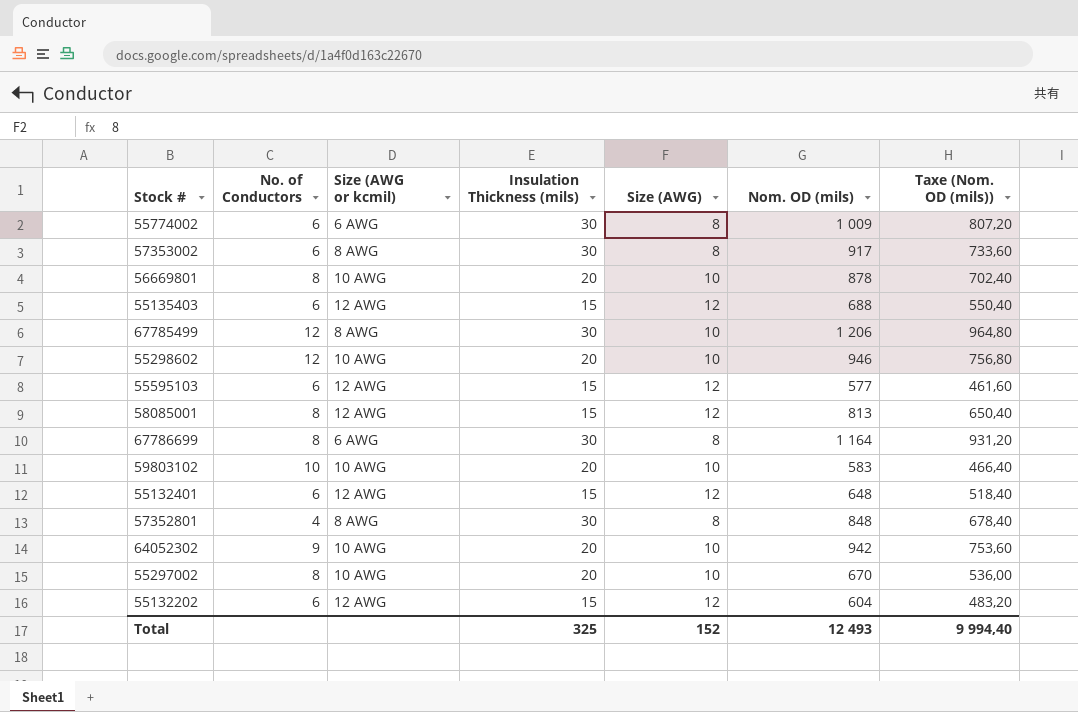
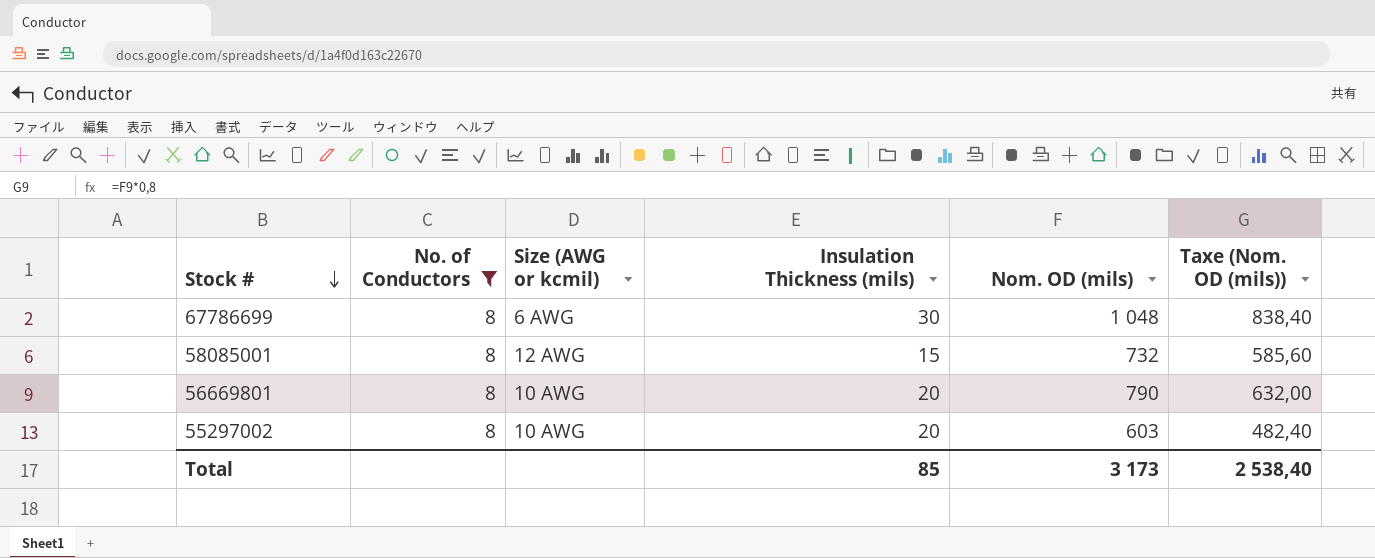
filter: none -> No. of Conductors = 8
row order: none -> Stock # descending
column Size (AWG) | position: 5 -> none
67786699 | Nom. OD (mils): 1 164 -> 1 048
67786699 | Taxe (Nom. OD (mils)): 931,20 -> 838,40
58085001 | Nom. OD (mils): 813 -> 732
58085001 | Taxe (Nom. OD (mils)): 650,40 -> 585,60
56669801 | Nom. OD (mils): 878 -> 790
56669801 | Taxe (Nom. OD (mils)): 702,40 -> 632,00
55297002 | Nom. OD (mils): 670 -> 603
55297002 | Taxe (Nom. OD (mils)): 536,00 -> 482,40
Total | Insulation Thickness (mils): 325 -> 85
Total | Nom. OD (mils): 12 493 -> 3 173
Total | Taxe (Nom. OD (mils)): 9 994,40 -> 2 538,40

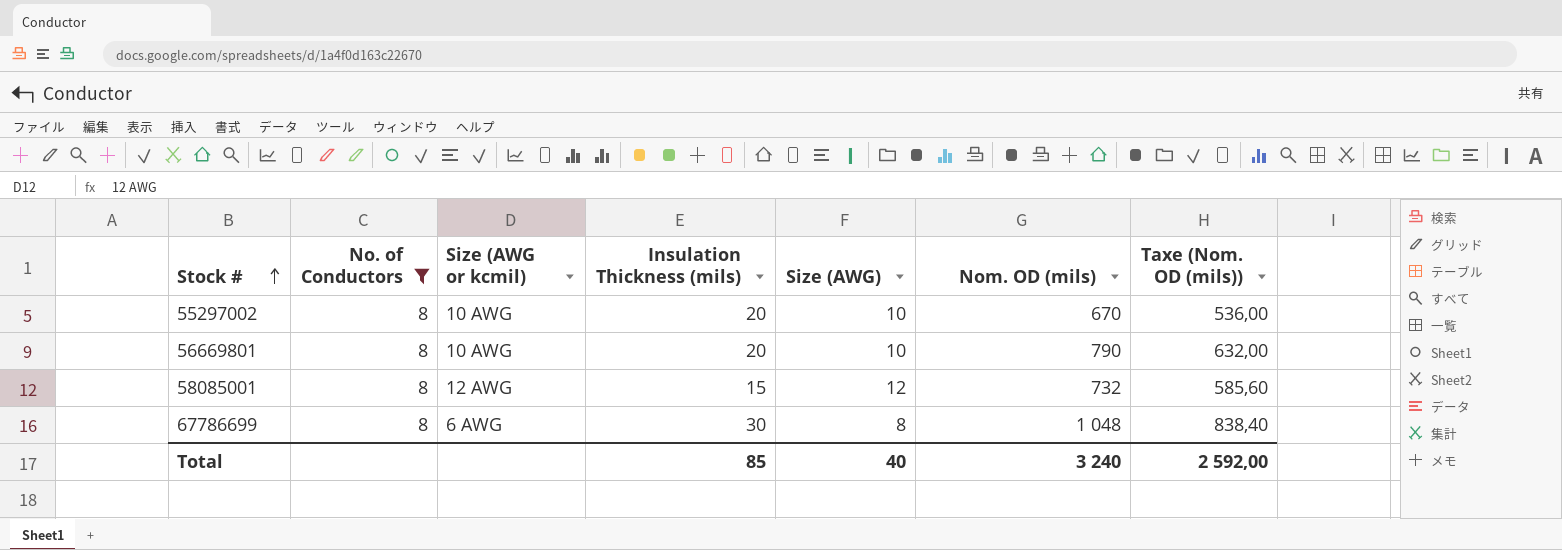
row order: Stock # descending -> Stock # ascending
column Size (AWG) | position: none -> 5
55297002 | Nom. OD (mils): 603 -> 670
55297002 | Taxe (Nom. OD (mils)): 482,40 -> 536,00
Total | Nom. OD (mils): 3 173 -> 3 240
Total | Taxe (Nom. OD (mils)): 2 538,40 -> 2 592,00

